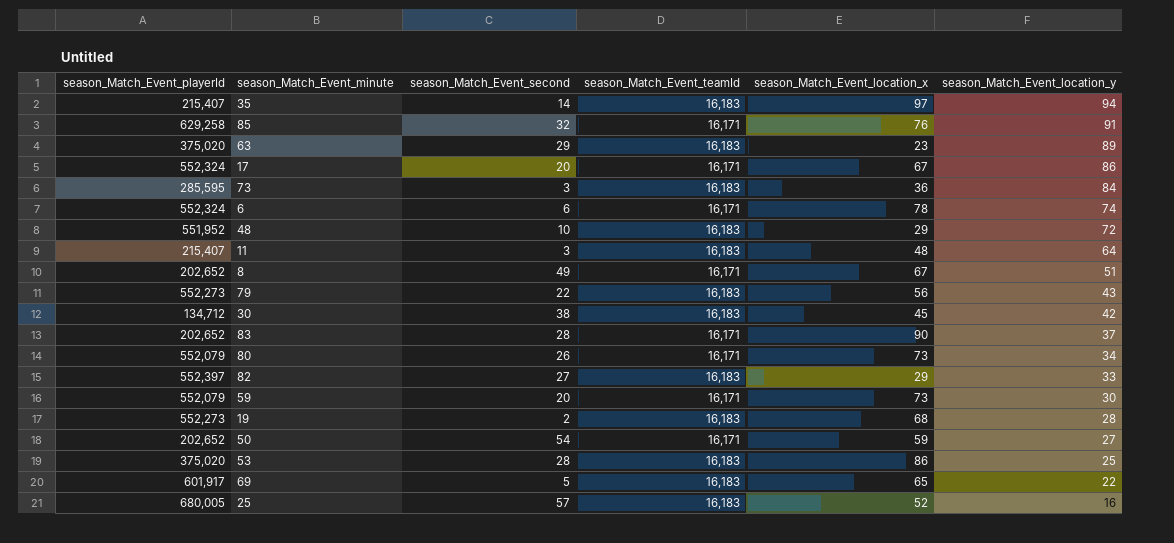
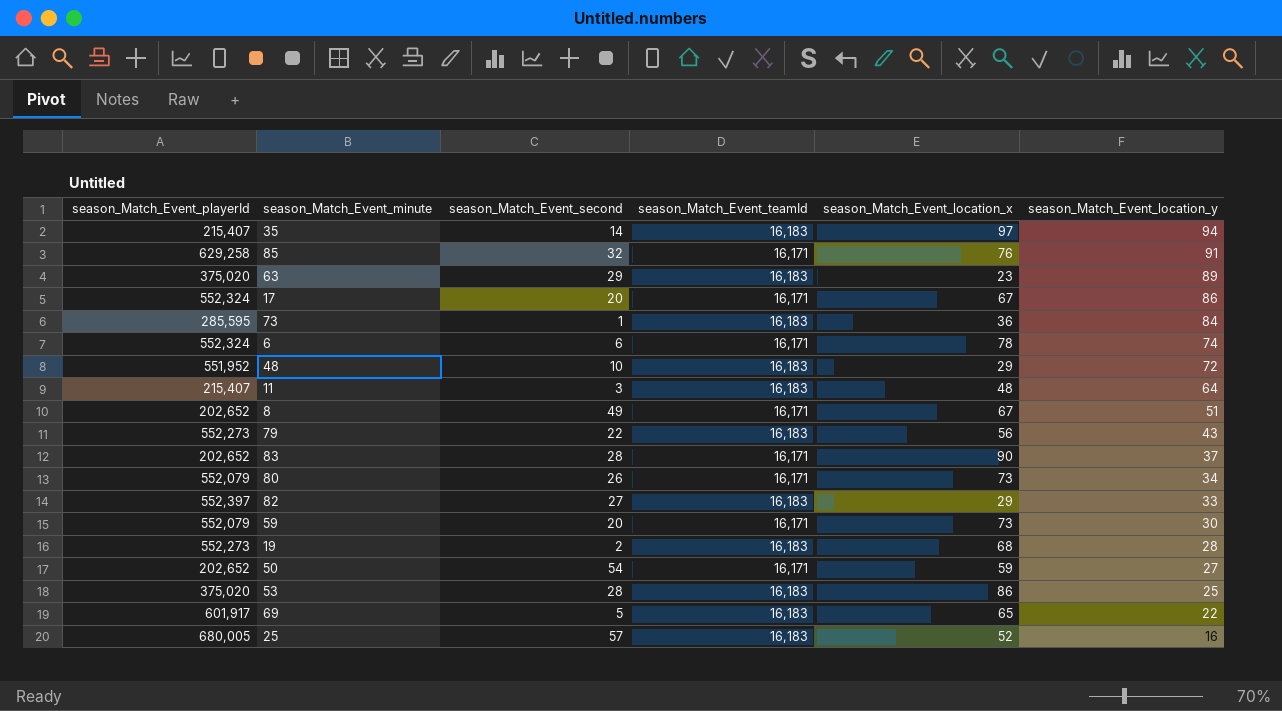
row 30: 134,712 | 38 | 16,183 | 45 | 42 -> none
73 | season_Match_Event_second: 3 -> 1

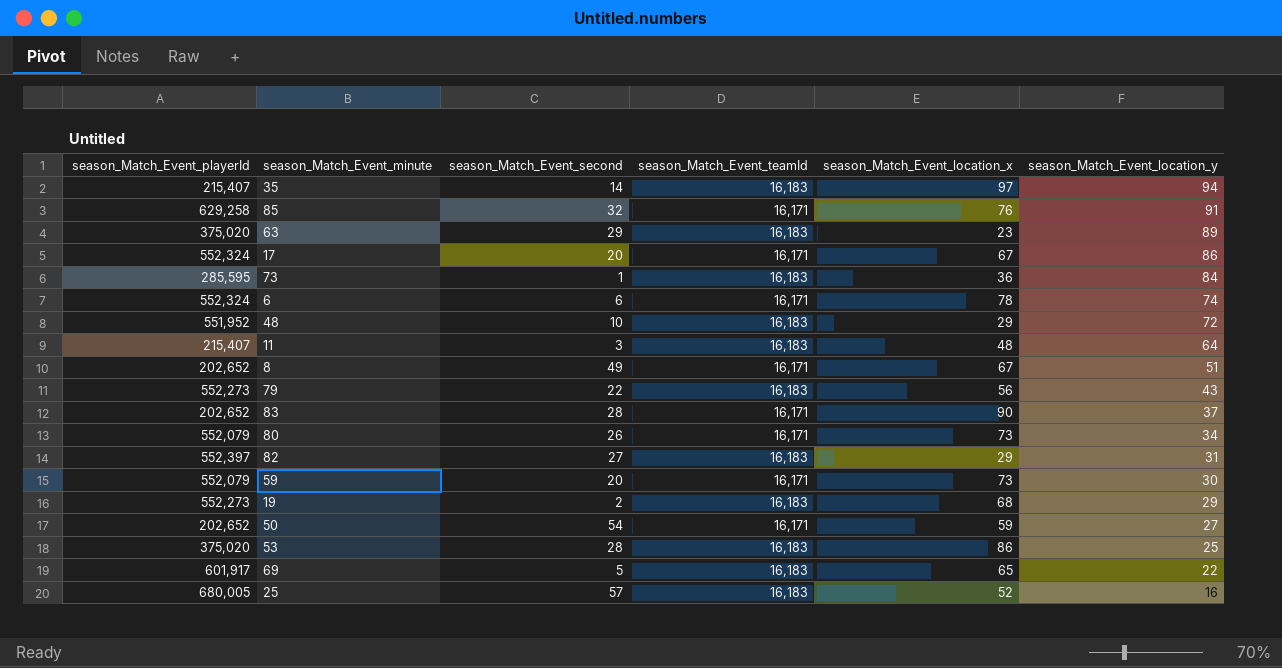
82 | season_Match_Event_location_y: 33 -> 31
19 | season_Match_Event_location_y: 28 -> 29

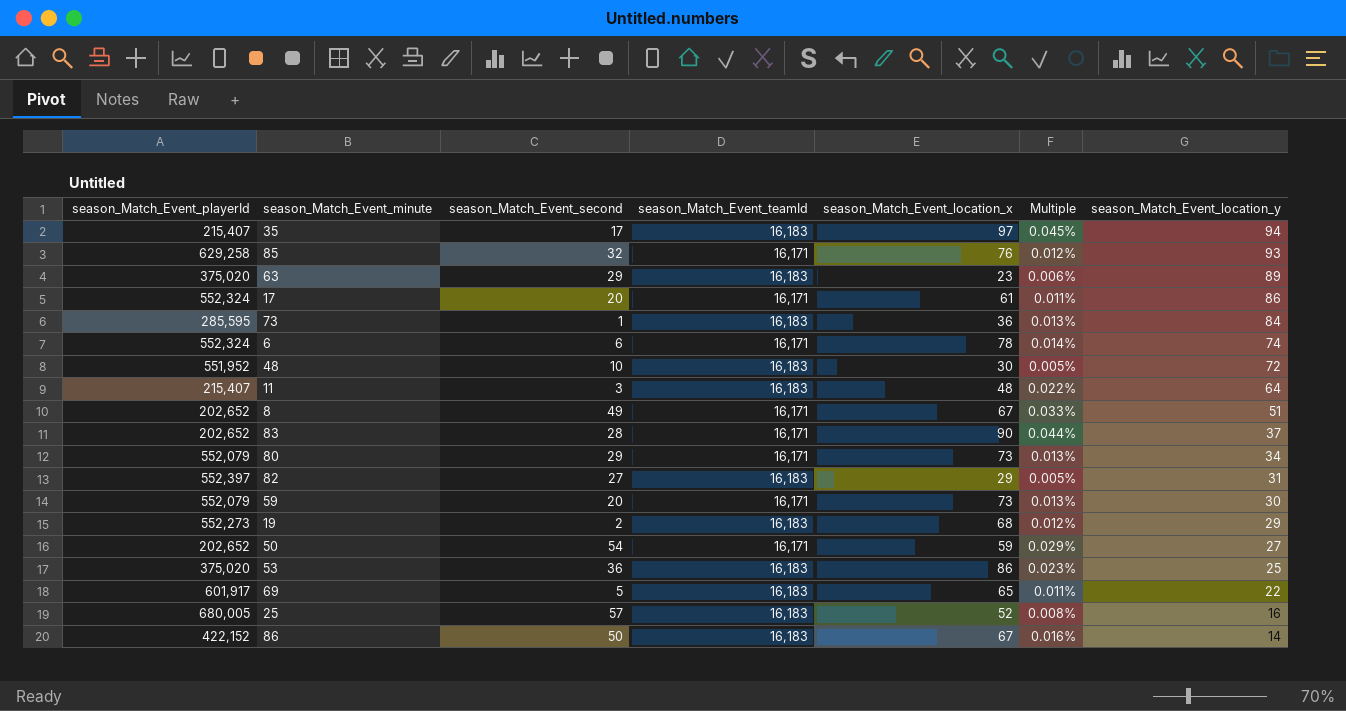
column Multiple | formula: none -> [season_Match_Event_location_x] / [season_Match_Event_playerId]
row 79: 552,273 | 22 | 16,183 | 56 | 43 -> none
35 | season_Match_Event_second: 14 -> 17
85 | season_Match_Event_location_y: 91 -> 93
17 | season_Match_Event_location_x: 67 -> 61
48 | season_Match_Event_location_x: 29 -> 30
80 | season_Match_Event_second: 26 -> 29
53 | season_Match_Event_second: 28 -> 36
row 86: none -> 422,152 | 50 | 16,183 | 67 | 0.016% | 14

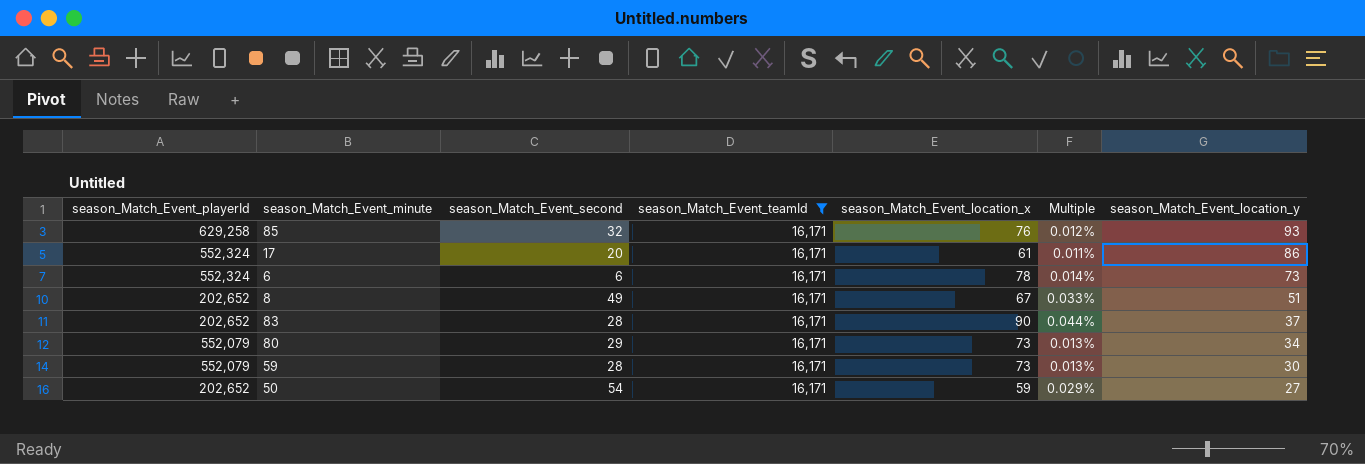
filter: none -> season_Match_Event_teamId = 16,171
6 | season_Match_Event_location_y: 74 -> 73
59 | season_Match_Event_second: 20 -> 28

